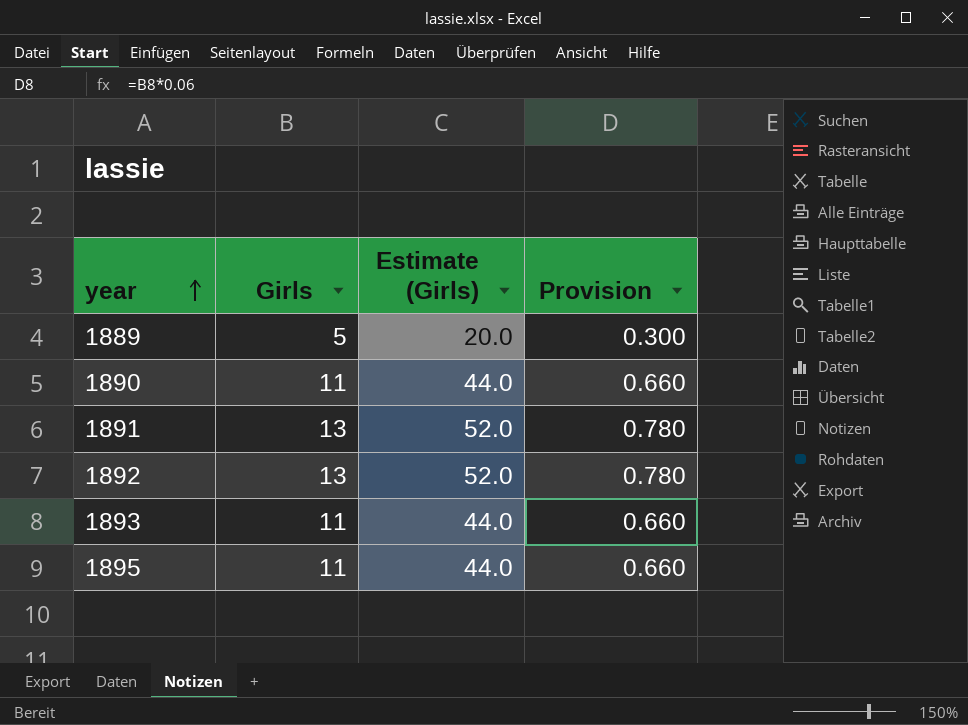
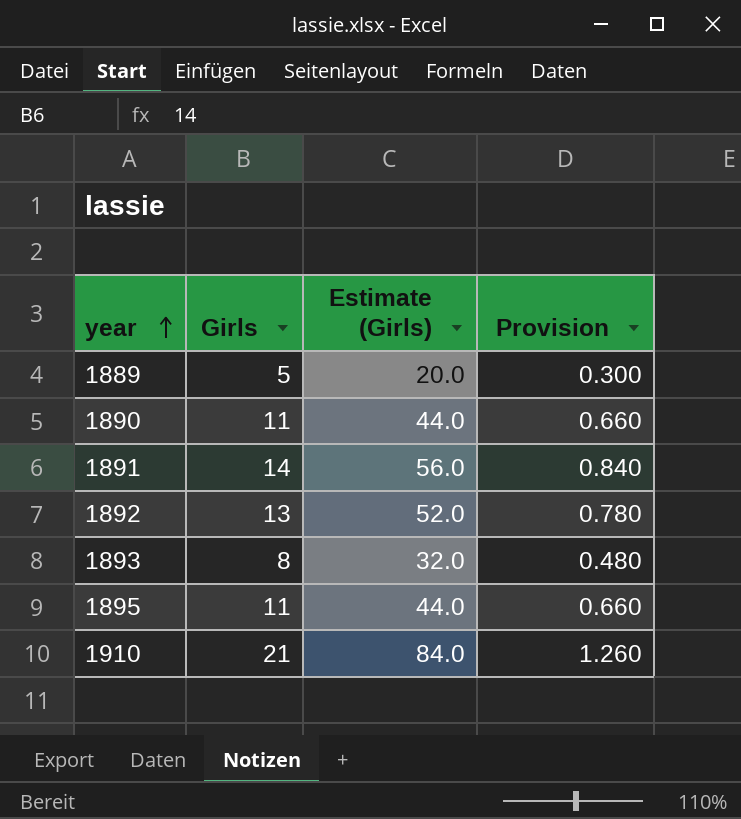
1891 | Girls: 13 -> 14
1891 | Estimate (Girls): 52.0 -> 56.0
1891 | Provision: 0.780 -> 0.840
1893 | Girls: 11 -> 8
1893 | Estimate (Girls): 44.0 -> 32.0
1893 | Provision: 0.660 -> 0.480
row 1910: none -> 21 | 84.0 | 1.260

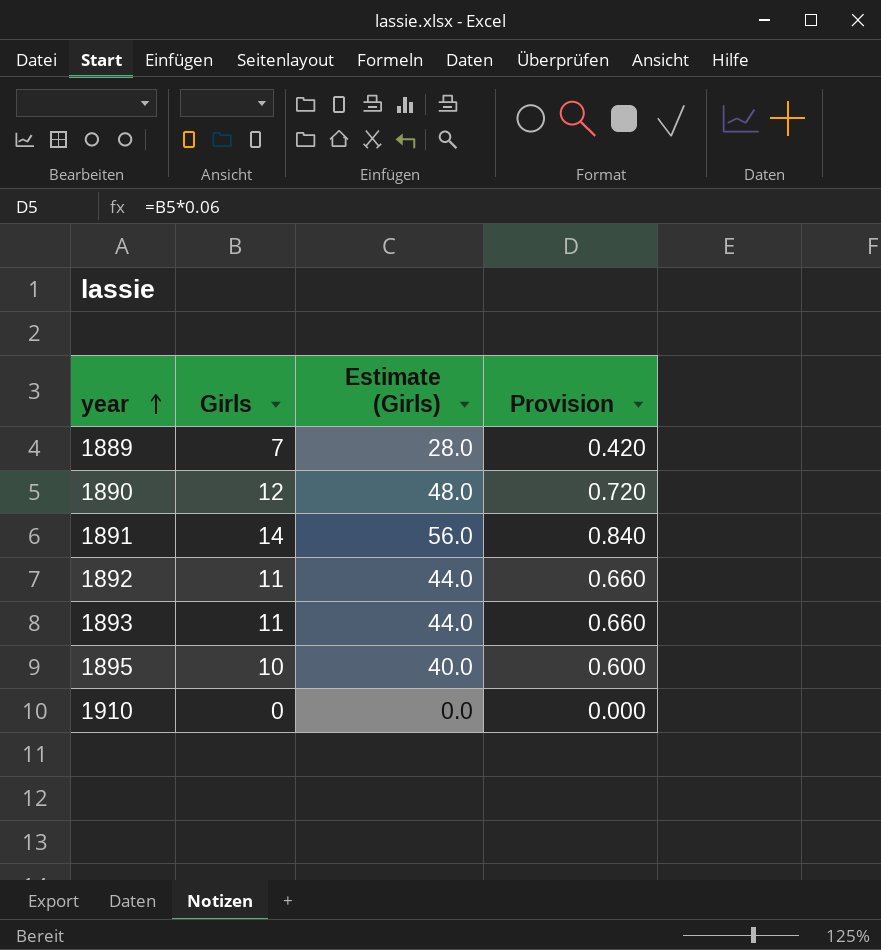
1889 | Girls: 5 -> 7
1889 | Estimate (Girls): 20.0 -> 28.0
1889 | Provision: 0.300 -> 0.420
1890 | Girls: 11 -> 12
1890 | Estimate (Girls): 44.0 -> 48.0
1890 | Provision: 0.660 -> 0.720
1892 | Girls: 13 -> 11
1892 | Estimate (Girls): 52.0 -> 44.0
1892 | Provision: 0.780 -> 0.660
1893 | Girls: 8 -> 11
1893 | Estimate (Girls): 32.0 -> 44.0
1893 | Provision: 0.480 -> 0.660
1895 | Girls: 11 -> 10
1895 | Estimate (Girls): 44.0 -> 40.0
1895 | Provision: 0.660 -> 0.600
1910 | Girls: 21 -> 0
1910 | Estimate (Girls): 84.0 -> 0.0
1910 | Provision: 1.260 -> 0.000

